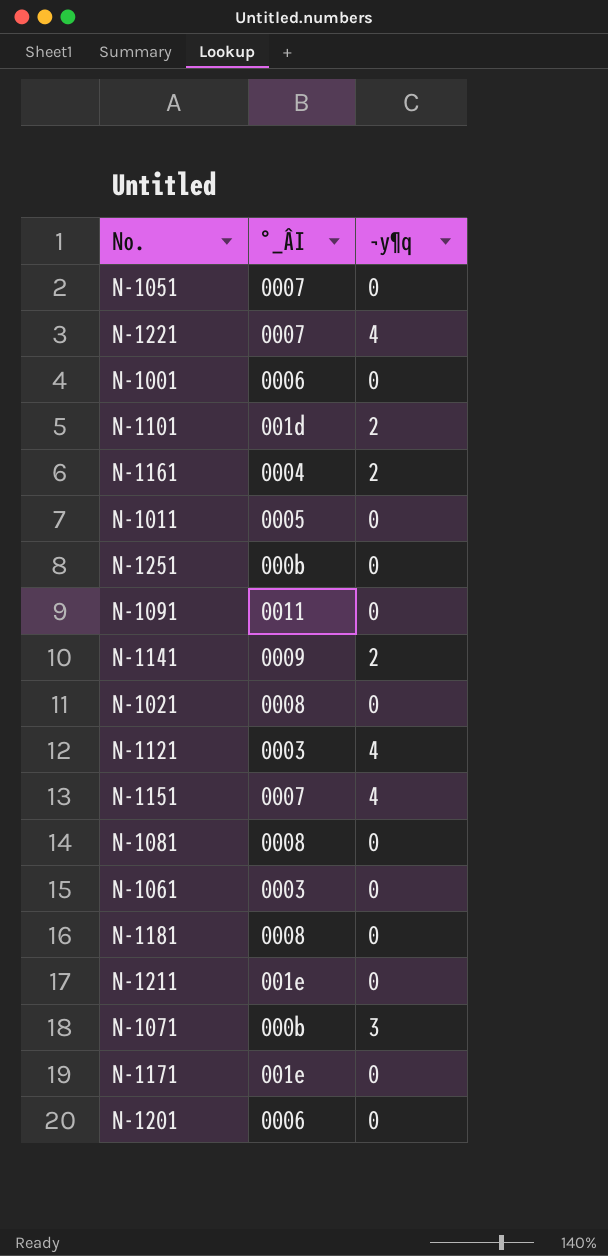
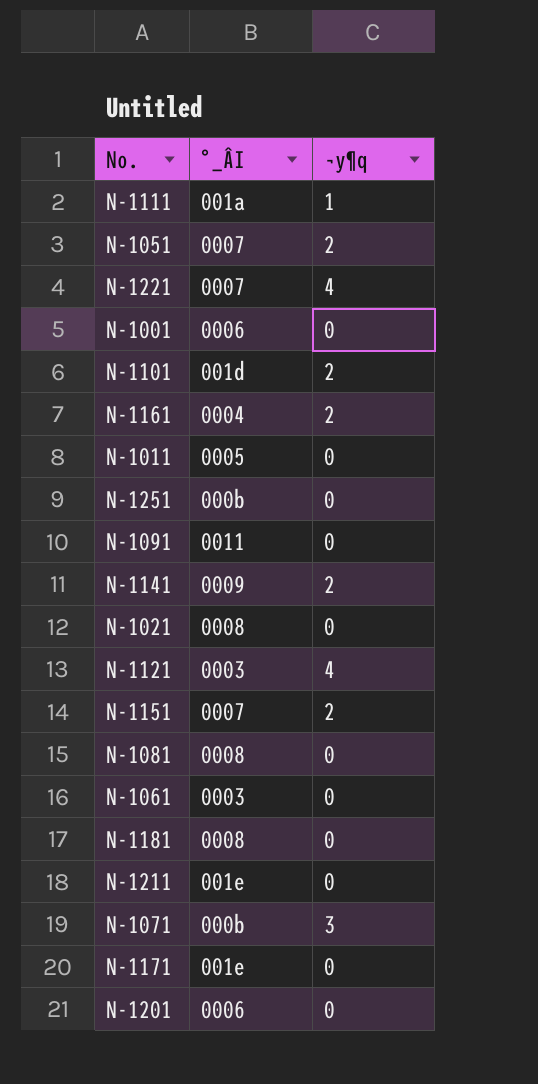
row N-1111: none -> 001a | 1
N-1051 | ¬y¶q: 0 -> 2
N-1151 | ¬y¶q: 4 -> 2

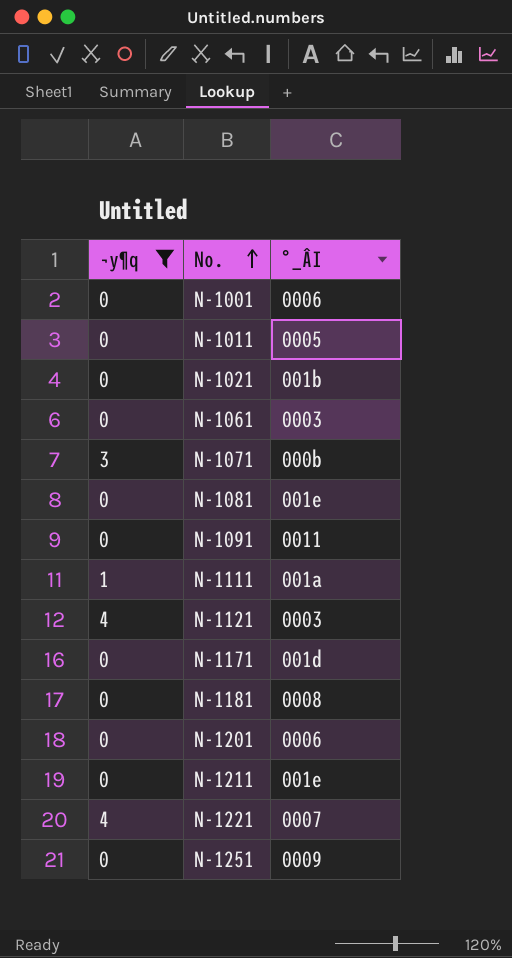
filter: none -> ¬y¶q != 2
row order: none -> No. ascending
column ¬y¶q | position: 3 -> 1
N-1021 | °_ÂI: 0008 -> 001b
N-1081 | °_ÂI: 0008 -> 001e
N-1171 | °_ÂI: 001e -> 001d
N-1251 | °_ÂI: 000b -> 0009

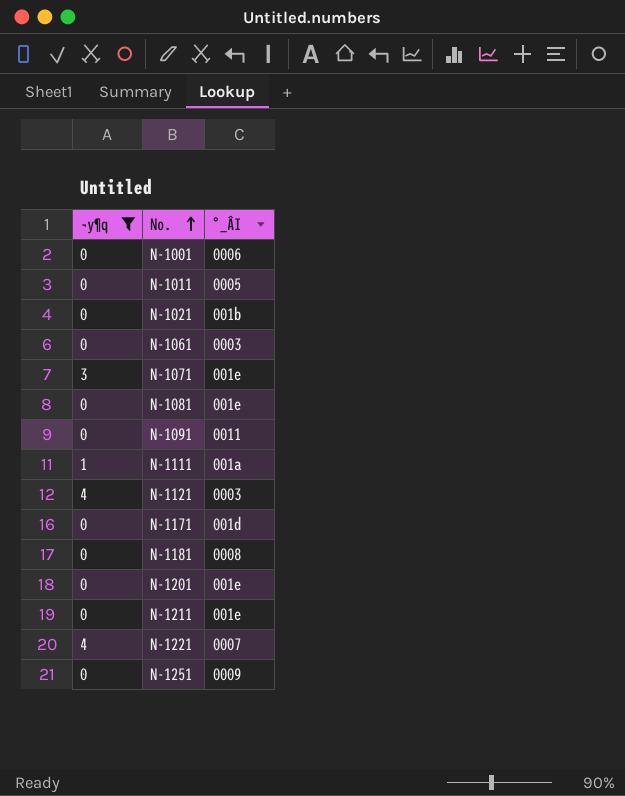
N-1071 | °_ÂI: 000b -> 001e
N-1201 | °_ÂI: 0006 -> 001e

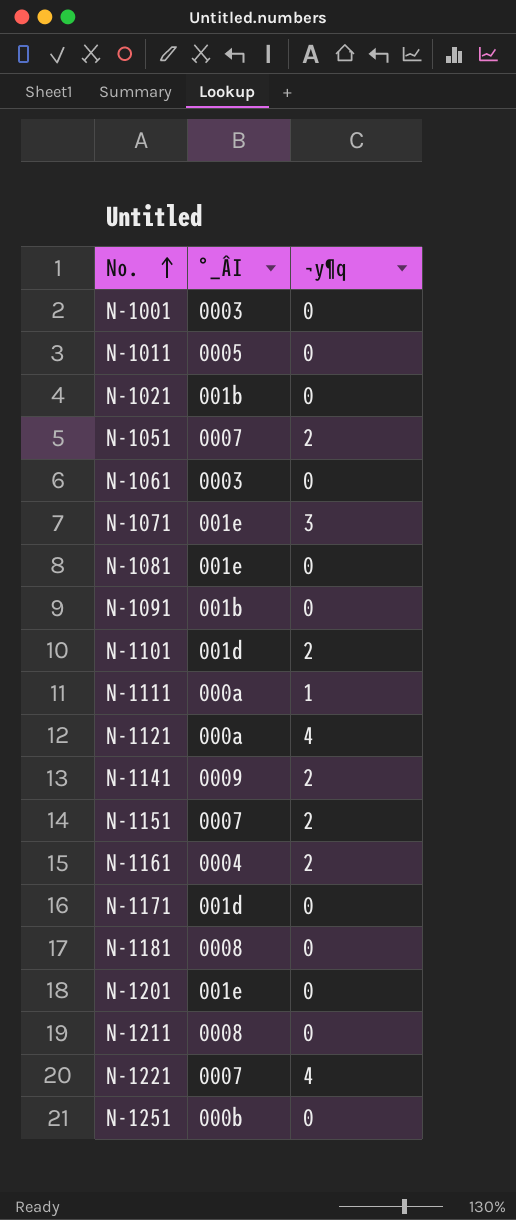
filter: ¬y¶q != 2 -> none
column ¬y¶q | position: 1 -> 3
N-1001 | °_ÂI: 0006 -> 0003
N-1091 | °_ÂI: 0011 -> 001b
N-1111 | °_ÂI: 001a -> 000a
N-1121 | °_ÂI: 0003 -> 000a
N-1211 | °_ÂI: 001e -> 0008
N-1251 | °_ÂI: 0009 -> 000b

